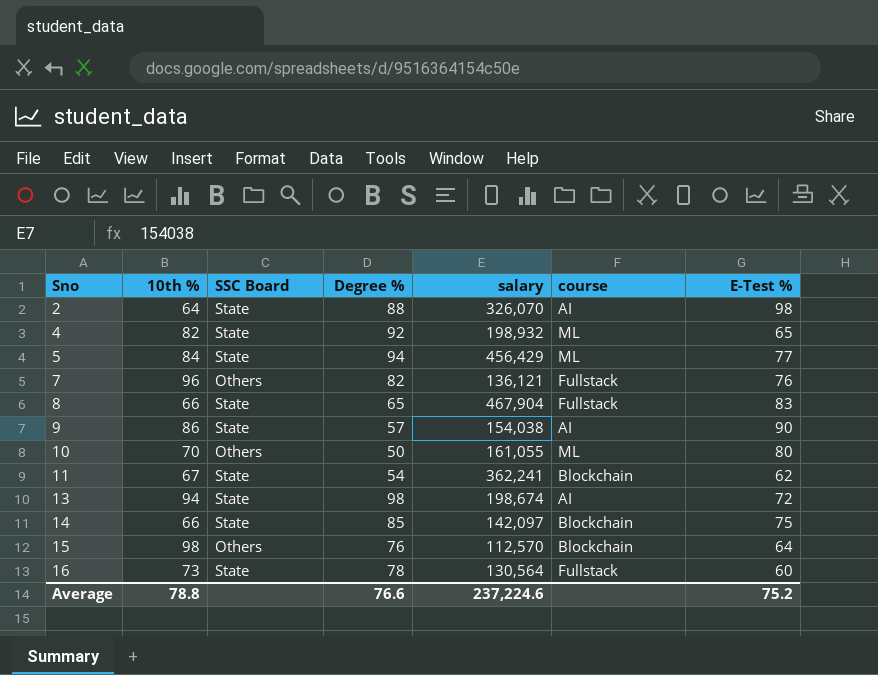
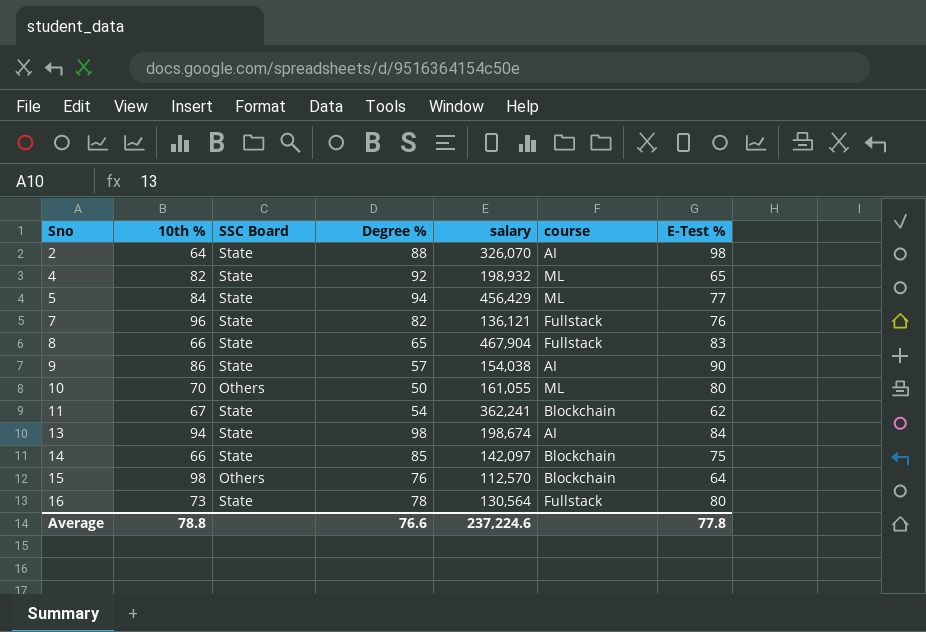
7 | SSC Board: Others -> State
13 | E-Test %: 72 -> 84
16 | E-Test %: 60 -> 80
Average | E-Test %: 75.2 -> 77.8

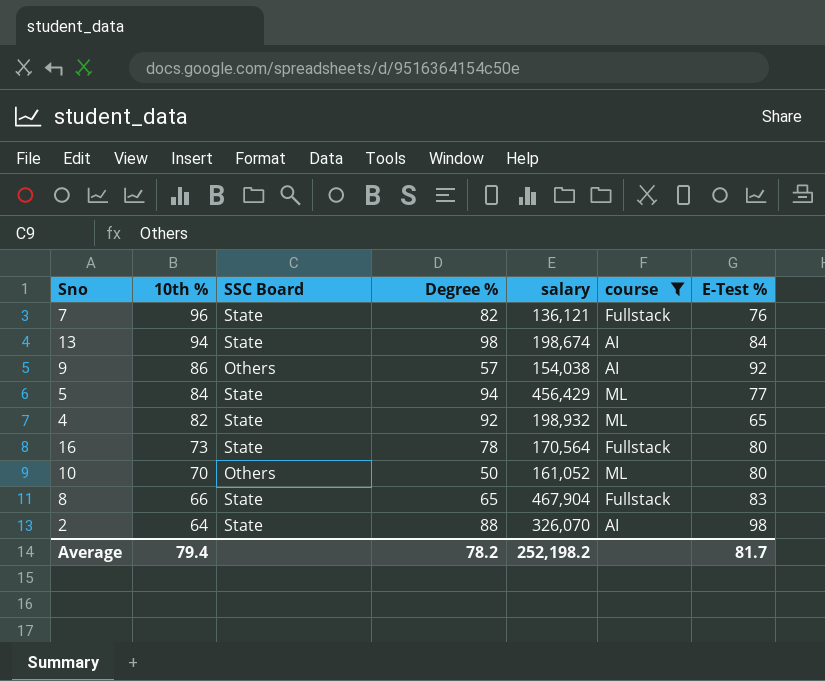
filter: none -> course != Blockchain
row order: Sno ascending -> 10th % descending
9 | SSC Board: State -> Others
9 | E-Test %: 90 -> 92
16 | salary: 130,564 -> 170,564
10 | salary: 161,055 -> 161,052
Average | 10th %: 78.8 -> 79.4
Average | Degree %: 76.6 -> 78.2
Average | salary: 237,224.6 -> 252,198.2
Average | E-Test %: 77.8 -> 81.7

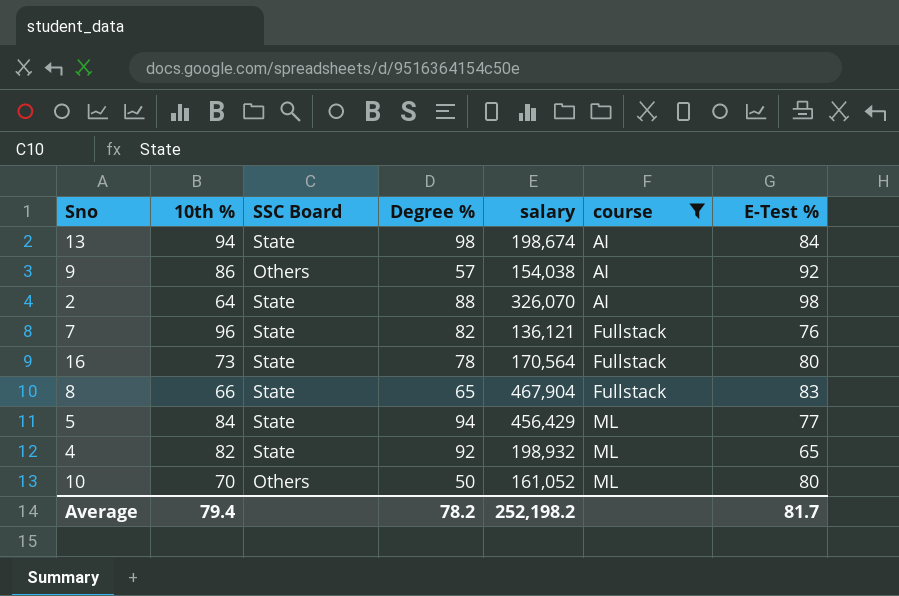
row order: 10th % descending -> course ascending

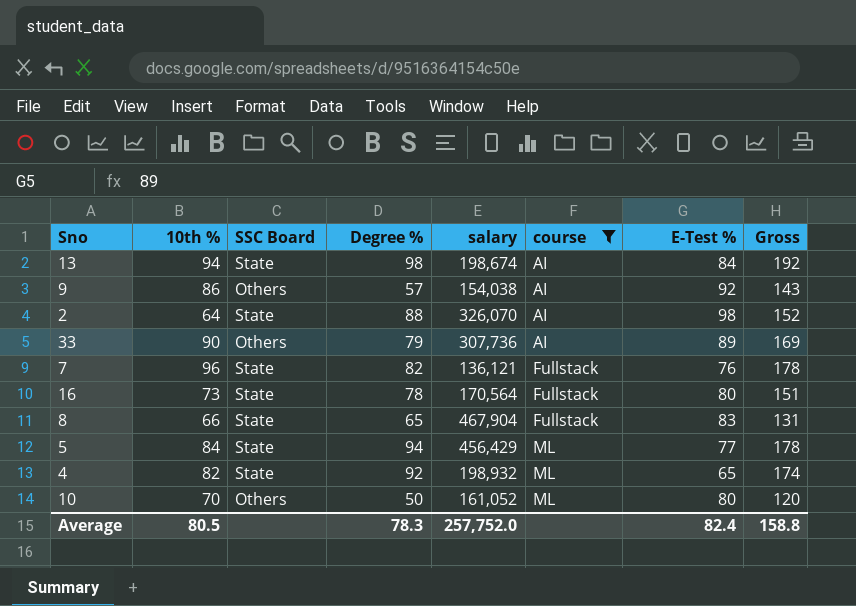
column Gross | formula: none -> [10th %] + [Degree %]
row 33: none -> 90 | Others | 79 | 307,736 | AI | 89 | 169
Average | 10th %: 79.4 -> 80.5
Average | Degree %: 78.2 -> 78.3
Average | salary: 252,198.2 -> 257,752.0
Average | E-Test %: 81.7 -> 82.4

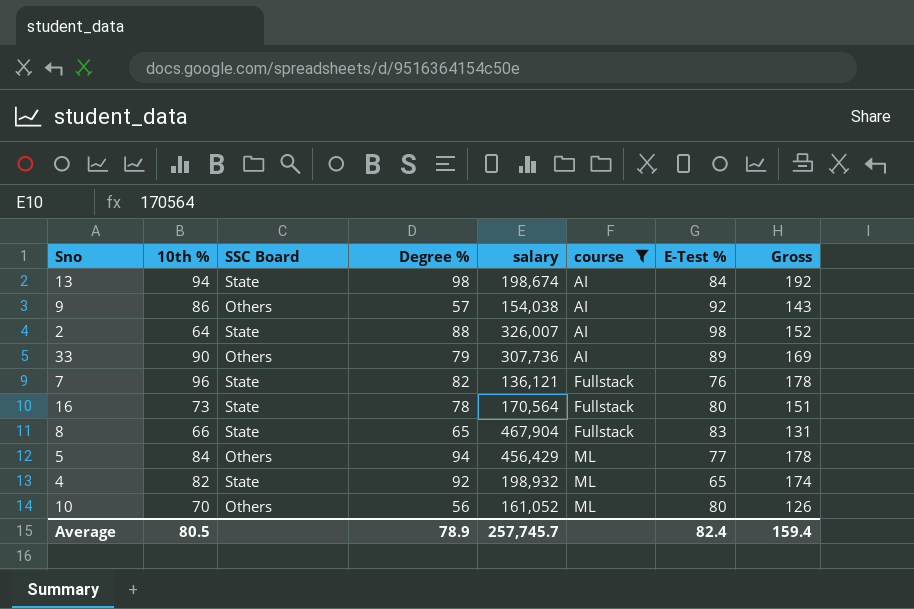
2 | salary: 326,070 -> 326,007
5 | SSC Board: State -> Others
10 | Degree %: 50 -> 56
10 | Gross: 120 -> 126
Average | Degree %: 78.3 -> 78.9
Average | salary: 257,752.0 -> 257,745.7
Average | Gross: 158.8 -> 159.4

